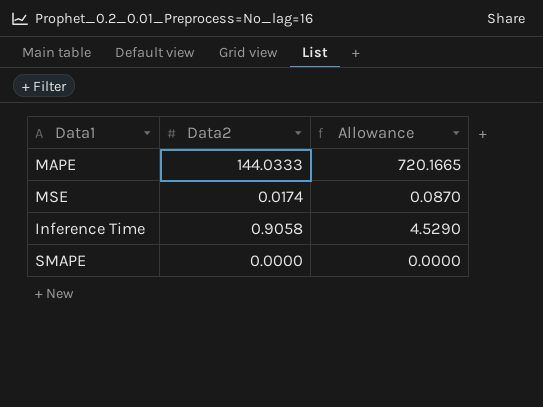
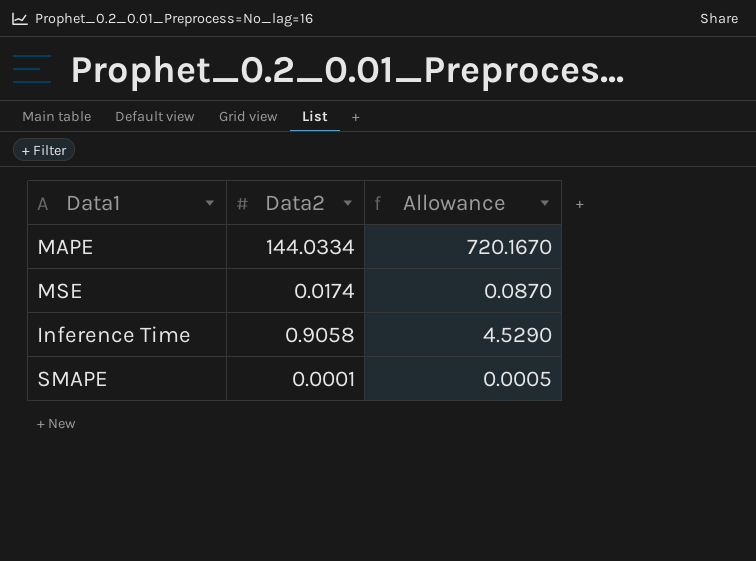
MAPE | Data2: 144.0333 -> 144.0334
MAPE | Allowance: 720.1665 -> 720.1670
SMAPE | Data2: 0.0000 -> 0.0001
SMAPE | Allowance: 0.0000 -> 0.0005

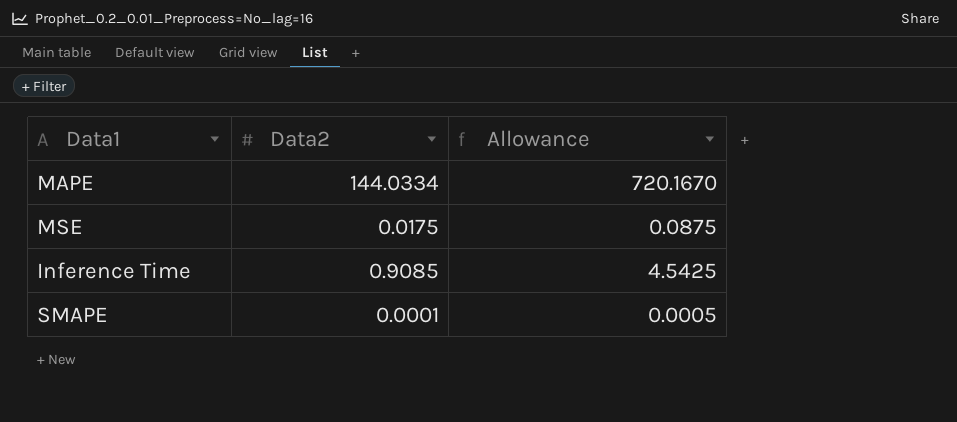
MSE | Data2: 0.0174 -> 0.0175
MSE | Allowance: 0.0870 -> 0.0875
Inference Time | Data2: 0.9058 -> 0.9085
Inference Time | Allowance: 4.5290 -> 4.5425

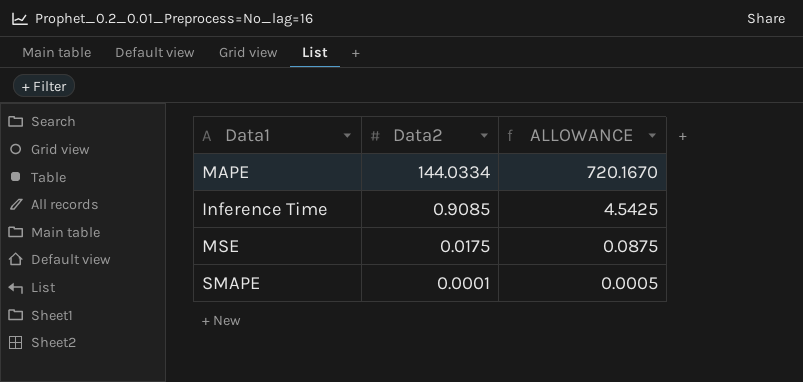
row order: none -> Data2 descending
column name: Allowance -> ALLOWANCE

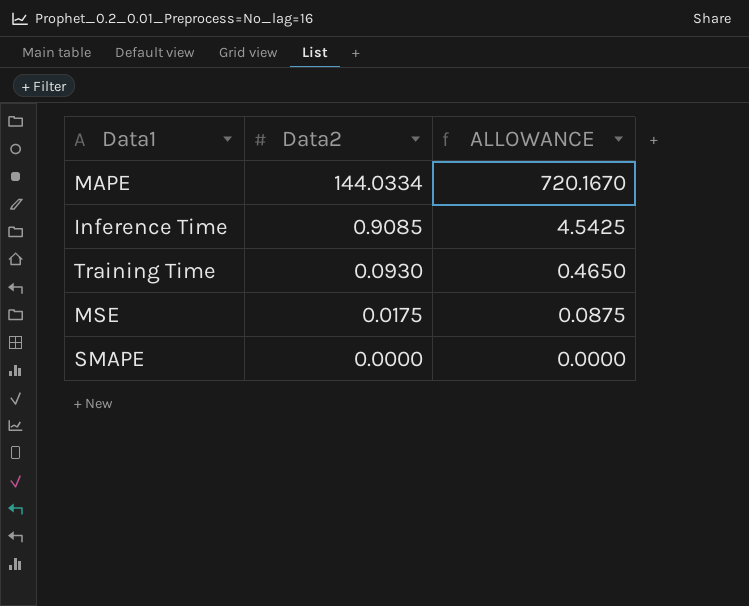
row Training Time: none -> 0.0930 | 0.4650
SMAPE | Data2: 0.0001 -> 0.0000
SMAPE | ALLOWANCE: 0.0005 -> 0.0000

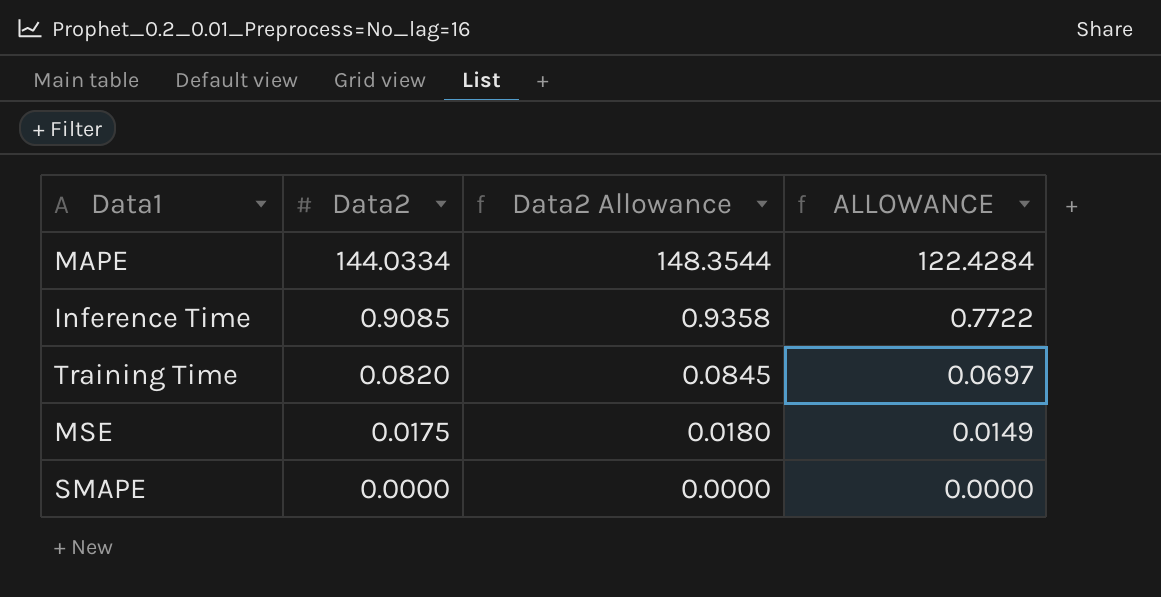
column Data2 Allowance | formula: none -> [Data2] * 1.03
column ALLOWANCE | formula: [Data2] * 5 -> [Data2] * 0.85
Training Time | Data2: 0.0930 -> 0.0820

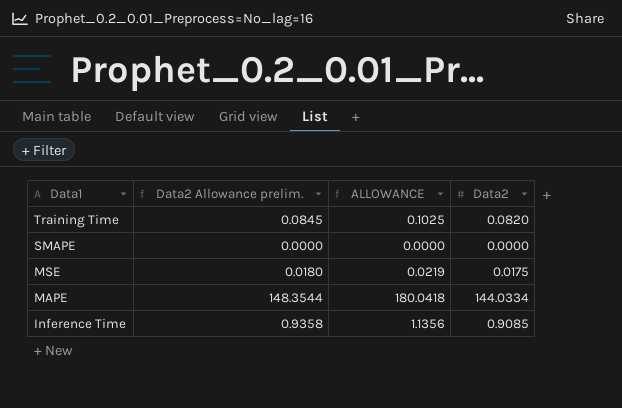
row order: Data2 descending -> Data1 descending
column name: Data2 Allowance -> Data2 Allowance prelim.
column ALLOWANCE | formula: [Data2] * 0.85 -> [Data2] * 1.25
column Data2 | position: 2 -> 4

